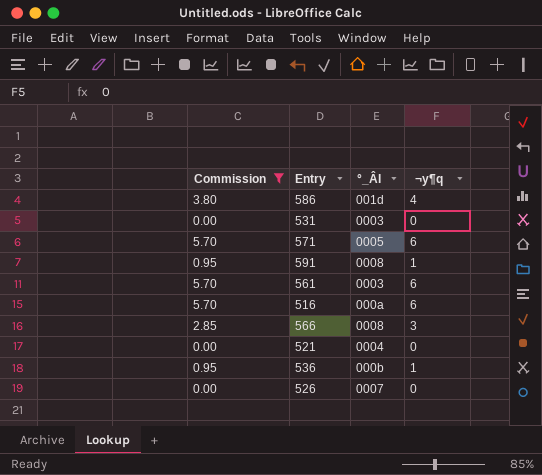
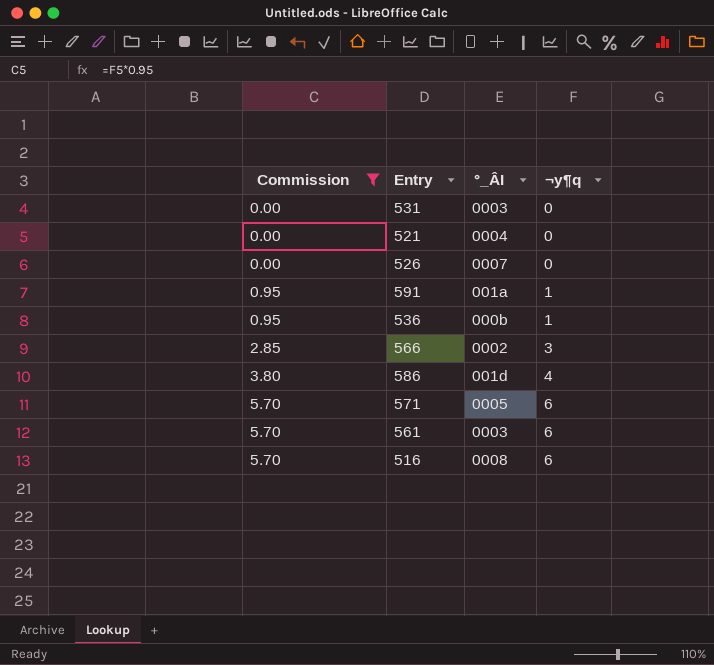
row order: none -> Commission ascending
591 | °_ÂI: 0008 -> 001a
566 | °_ÂI: 0008 -> 0002
516 | °_ÂI: 000a -> 0008

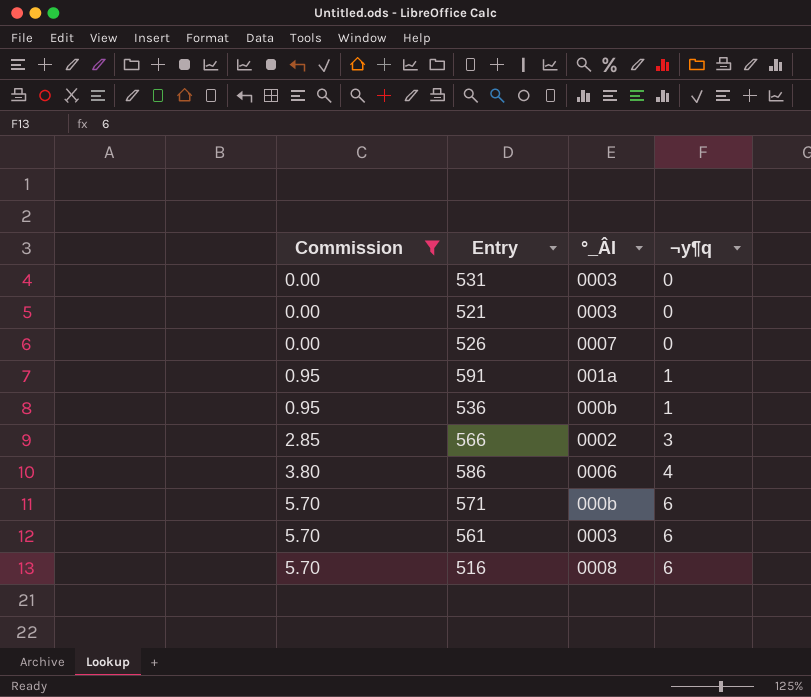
521 | °_ÂI: 0004 -> 0003
586 | °_ÂI: 001d -> 0006
571 | °_ÂI: 0005 -> 000b

